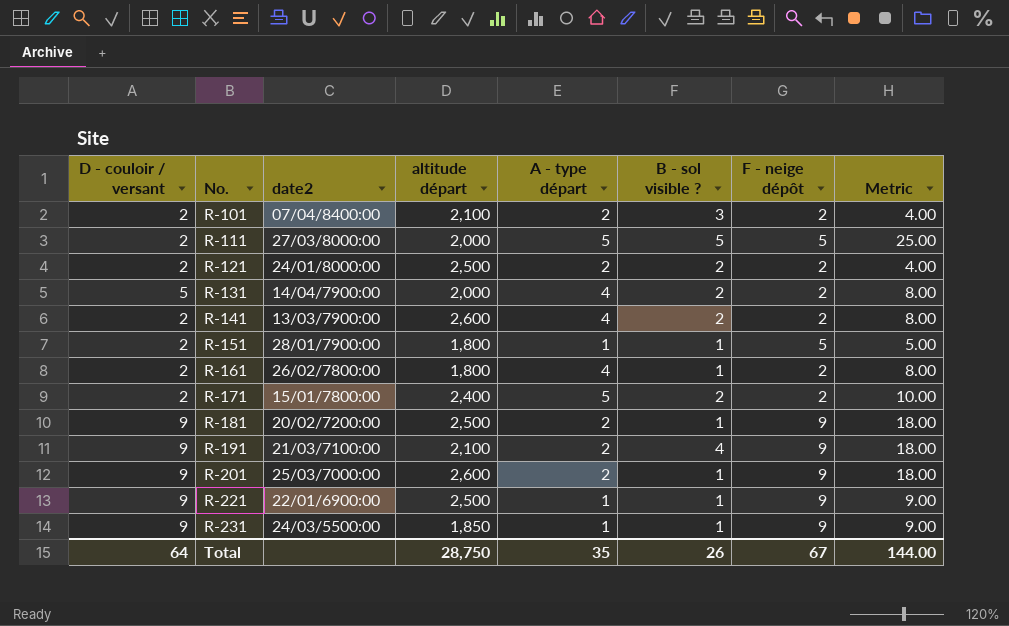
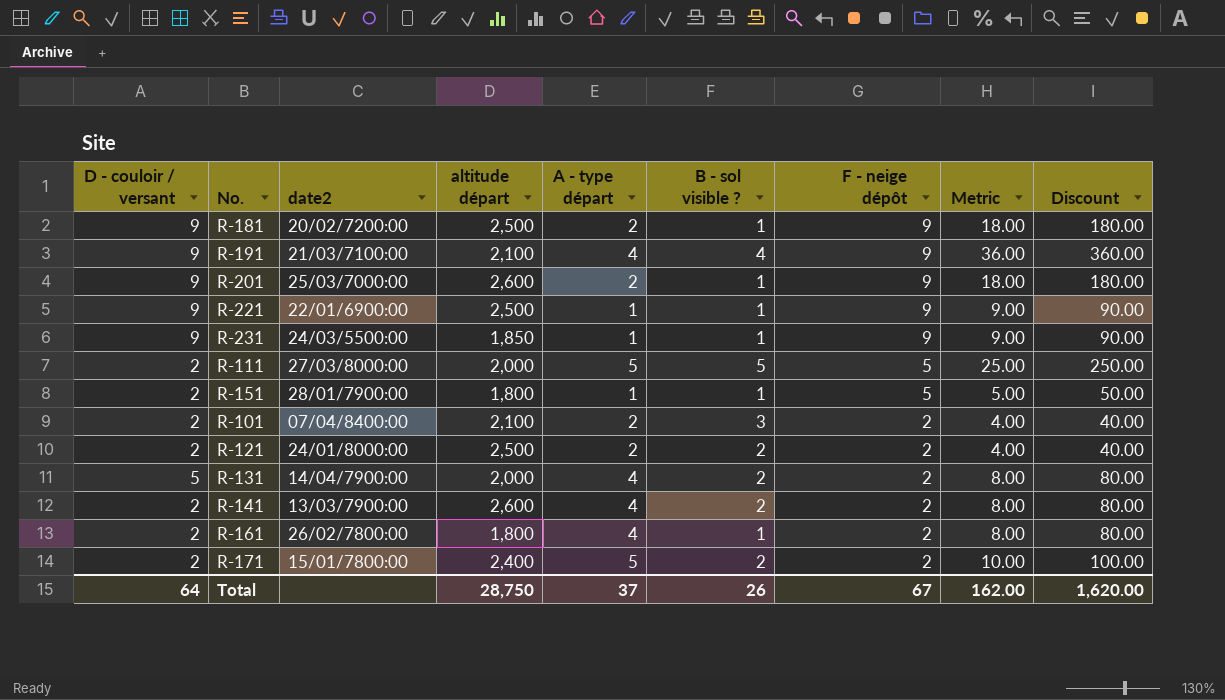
row order: No. ascending -> F - neige dépôt descending
column Discount | formula: none -> [Metric] * 10
R-191 | A - type départ: 2 -> 4
R-191 | Metric: 18.00 -> 36.00
Total | A - type départ: 35 -> 37
Total | Metric: 144.00 -> 162.00

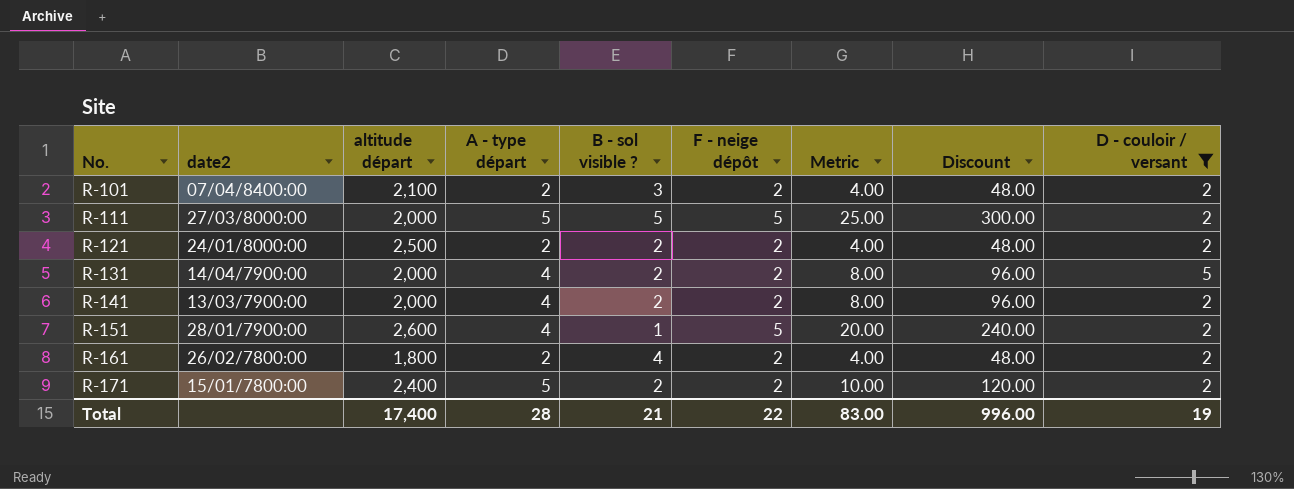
filter: none -> D - couloir / versant != 9
row order: F - neige dépôt descending -> No. ascending
column Discount | formula: [Metric] * 10 -> [Metric] * 12
column D - couloir / versant | position: 1 -> 9
R-141 | altitude départ: 2,600 -> 2,000
R-151 | altitude départ: 1,800 -> 2,600
R-151 | A - type départ: 1 -> 4
R-151 | Metric: 5.00 -> 20.00
R-161 | A - type départ: 4 -> 2
R-161 | B - sol visible ?: 1 -> 4
R-161 | Metric: 8.00 -> 4.00
Total | altitude départ: 28,750 -> 17,400
Total | A - type départ: 37 -> 28
Total | B - sol visible ?: 26 -> 21
Total | F - neige dépôt: 67 -> 22
Total | Metric: 162.00 -> 83.00
Total | Discount: 1,620.00 -> 996.00
Total | D - couloir / versant: 64 -> 19

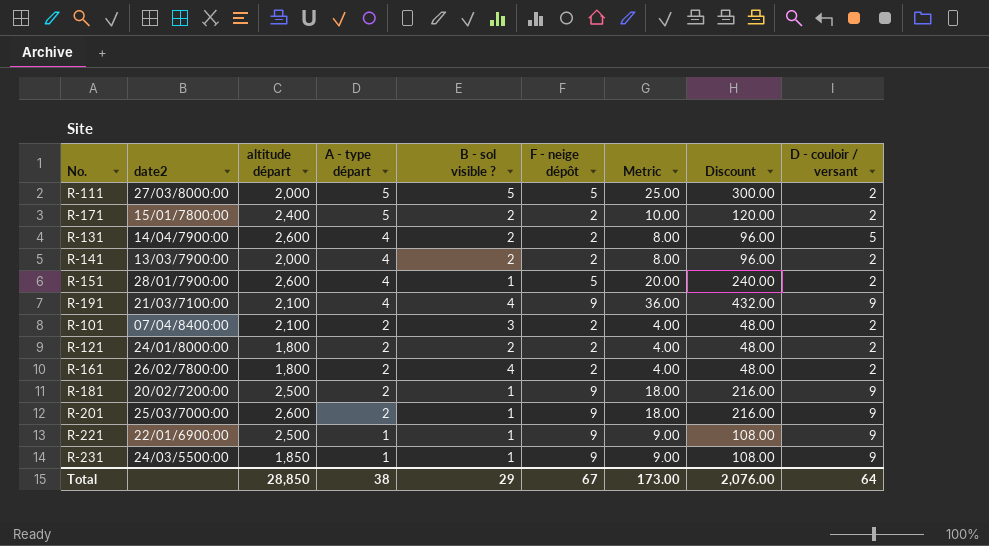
filter: D - couloir / versant != 9 -> none
row order: No. ascending -> A - type départ descending
R-131 | altitude départ: 2,000 -> 2,600
R-121 | altitude départ: 2,500 -> 1,800
Total | altitude départ: 17,400 -> 28,850
Total | A - type départ: 28 -> 38
Total | B - sol visible ?: 21 -> 29
Total | F - neige dépôt: 22 -> 67
Total | Metric: 83.00 -> 173.00
Total | Discount: 996.00 -> 2,076.00
Total | D - couloir / versant: 19 -> 64

